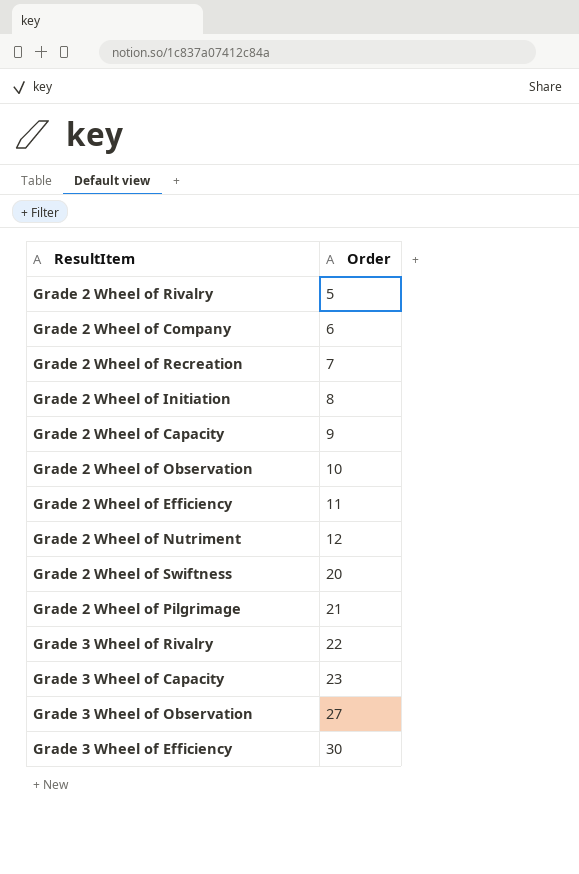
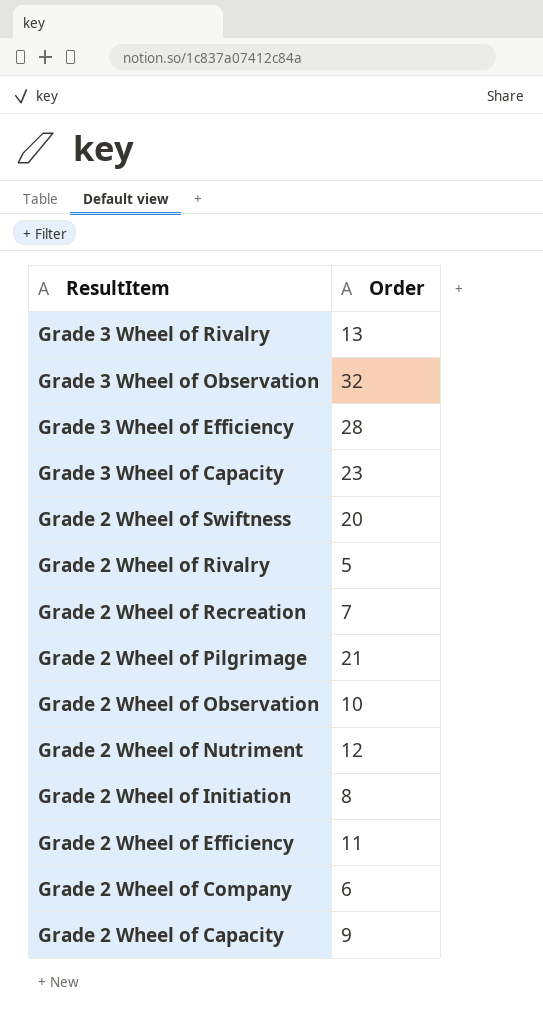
row order: Order ascending -> ResultItem descending
Grade 3 Wheel of Rivalry | Order: 22 -> 13
Grade 3 Wheel of Observation | Order: 27 -> 32
Grade 3 Wheel of Efficiency | Order: 30 -> 28

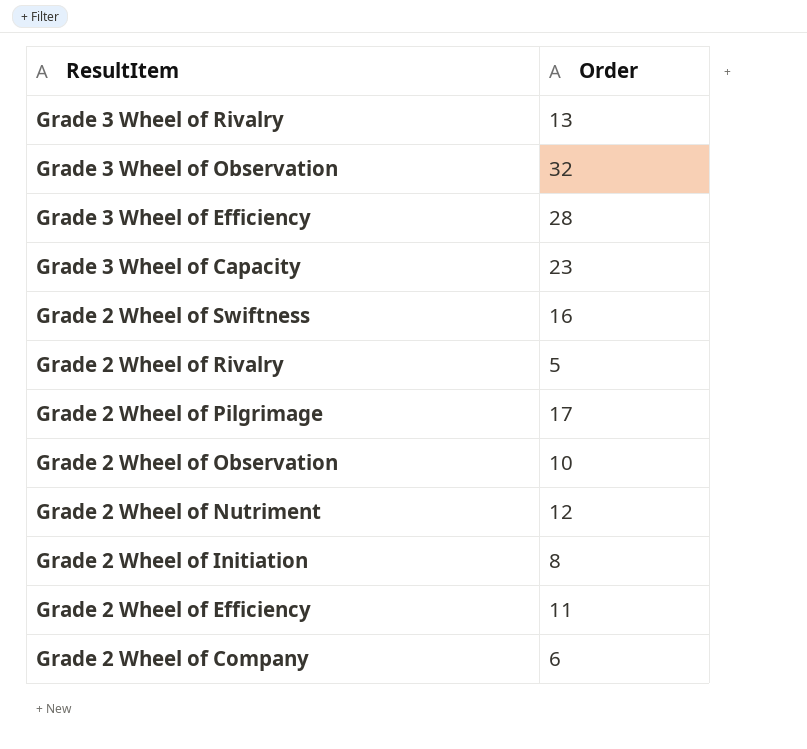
row Grade 2 Wheel of Recreation: 7 -> none
row Grade 2 Wheel of Capacity: 9 -> none
Grade 2 Wheel of Swiftness | Order: 20 -> 16
Grade 2 Wheel of Pilgrimage | Order: 21 -> 17

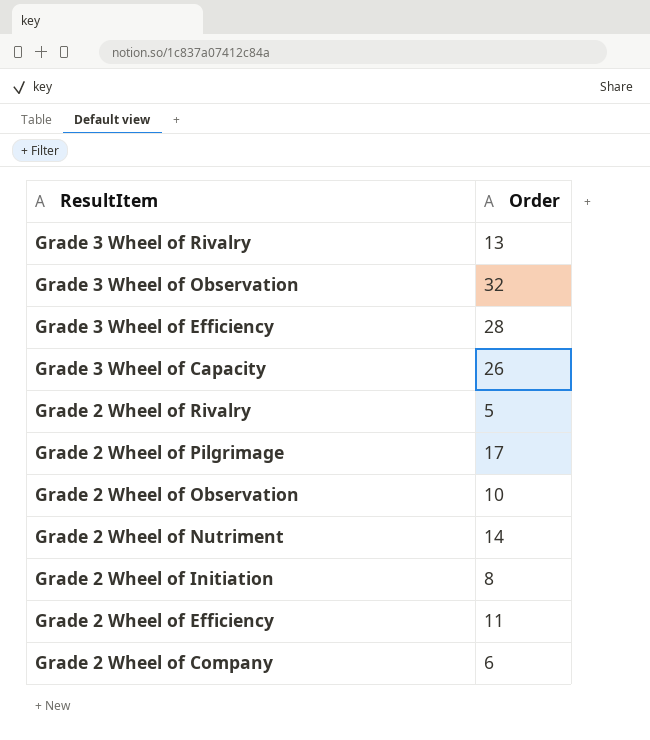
row Grade 2 Wheel of Swiftness: 16 -> none
Grade 3 Wheel of Capacity | Order: 23 -> 26
Grade 2 Wheel of Nutriment | Order: 12 -> 14

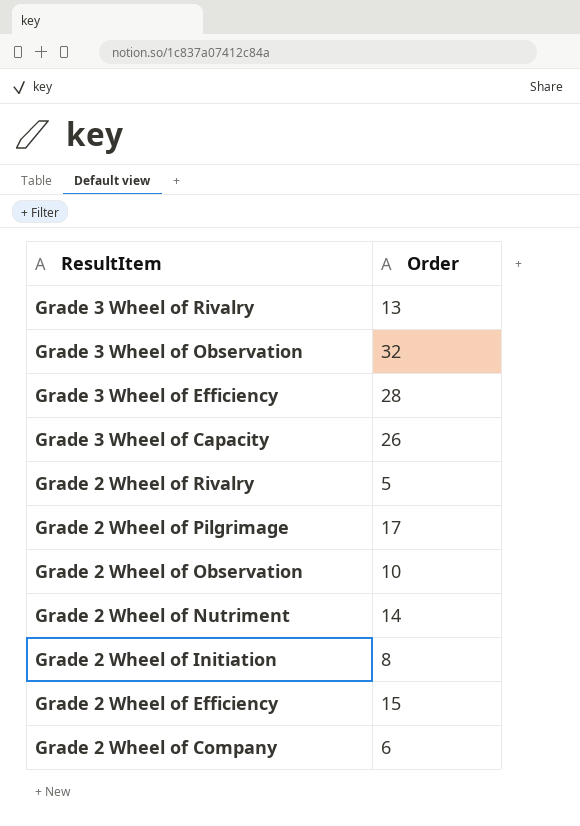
Grade 2 Wheel of Efficiency | Order: 11 -> 15

